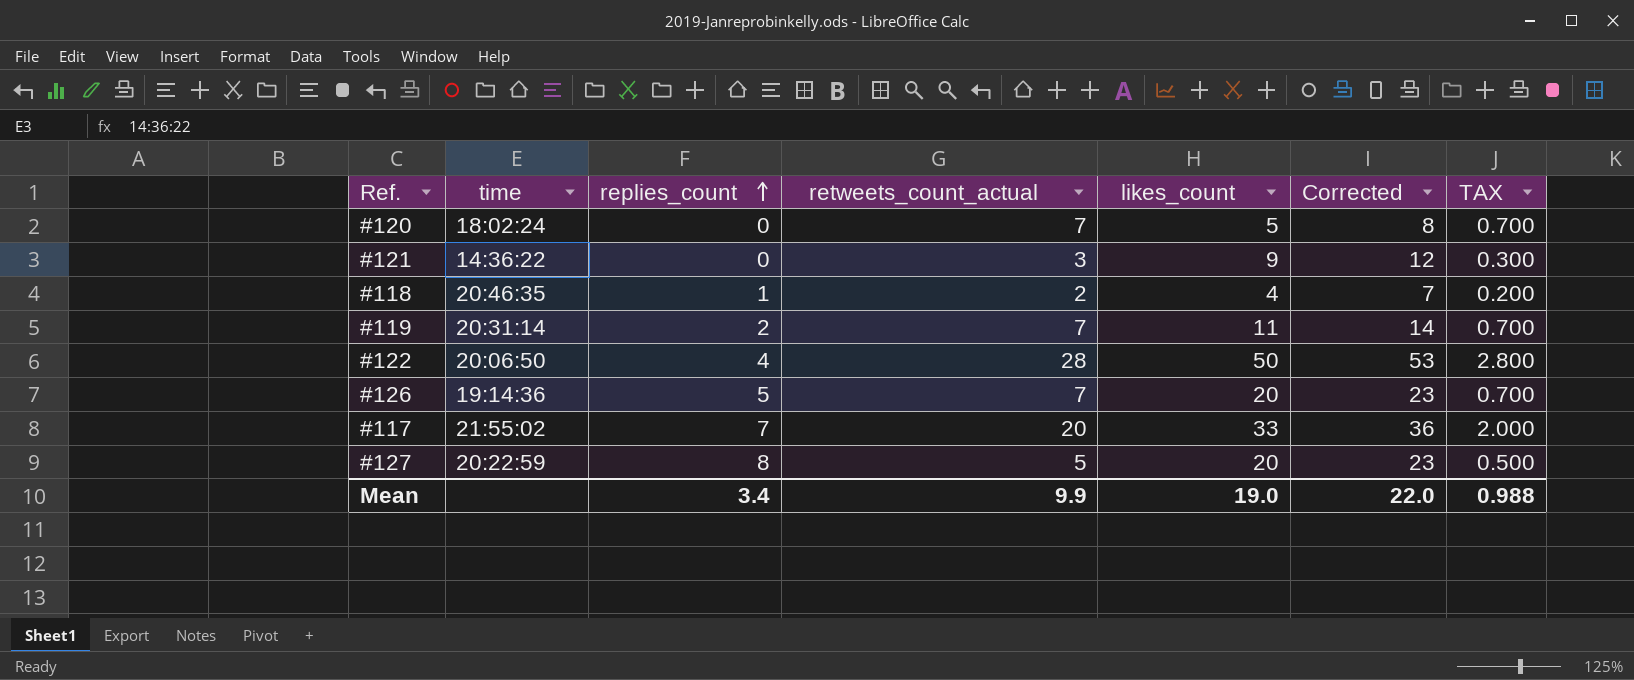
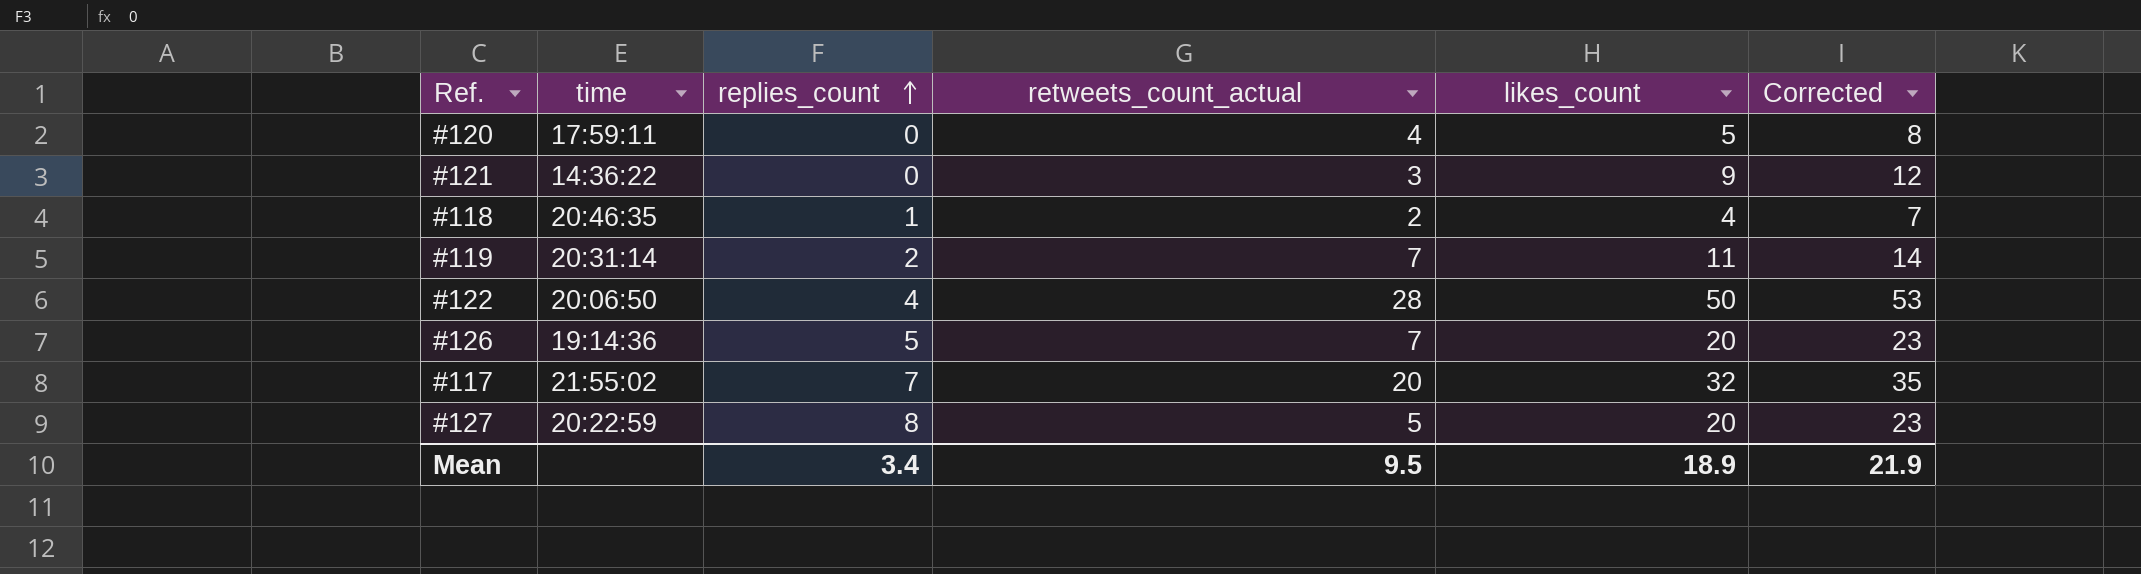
column TAX | formula: [retweets_count_actual] * 0.1 -> none
#120 | time: 18:02:24 -> 17:59:11
#120 | retweets_count_actual: 7 -> 4
#117 | likes_count: 33 -> 32
#117 | Corrected: 36 -> 35
Mean | retweets_count_actual: 9.9 -> 9.5
Mean | likes_count: 19.0 -> 18.9
Mean | Corrected: 22.0 -> 21.9

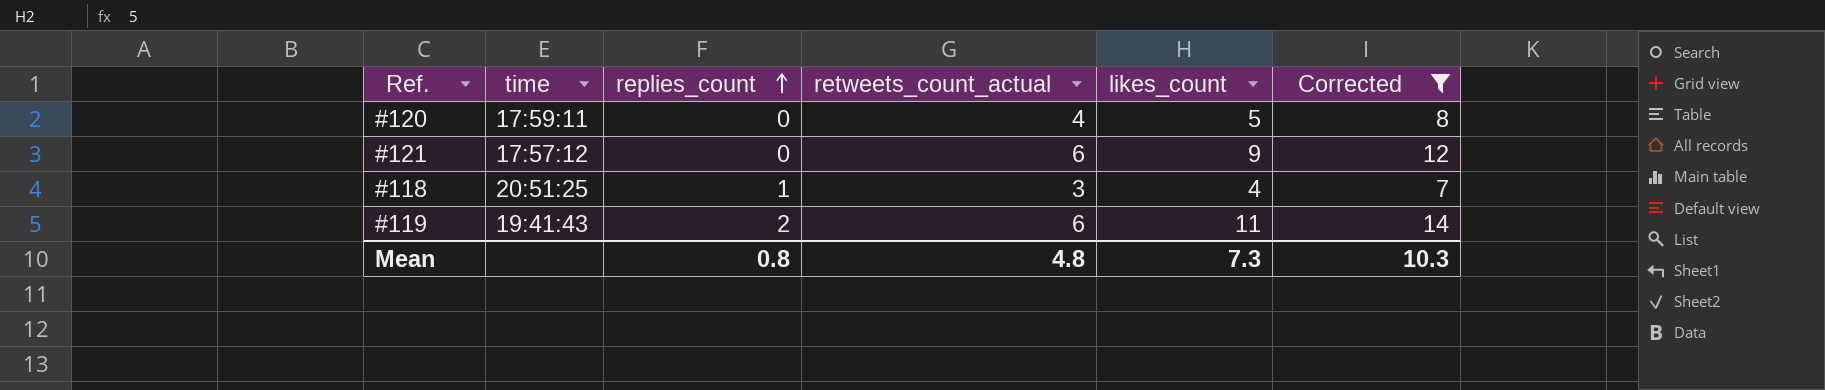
filter: none -> Corrected <= 14
#121 | time: 14:36:22 -> 17:57:12
#121 | retweets_count_actual: 3 -> 6
#118 | time: 20:46:35 -> 20:51:25
#118 | retweets_count_actual: 2 -> 3
#119 | time: 20:31:14 -> 19:41:43
#119 | retweets_count_actual: 7 -> 6
Mean | replies_count: 3.4 -> 0.8
Mean | retweets_count_actual: 9.5 -> 4.8
Mean | likes_count: 18.9 -> 7.3
Mean | Corrected: 21.9 -> 10.3

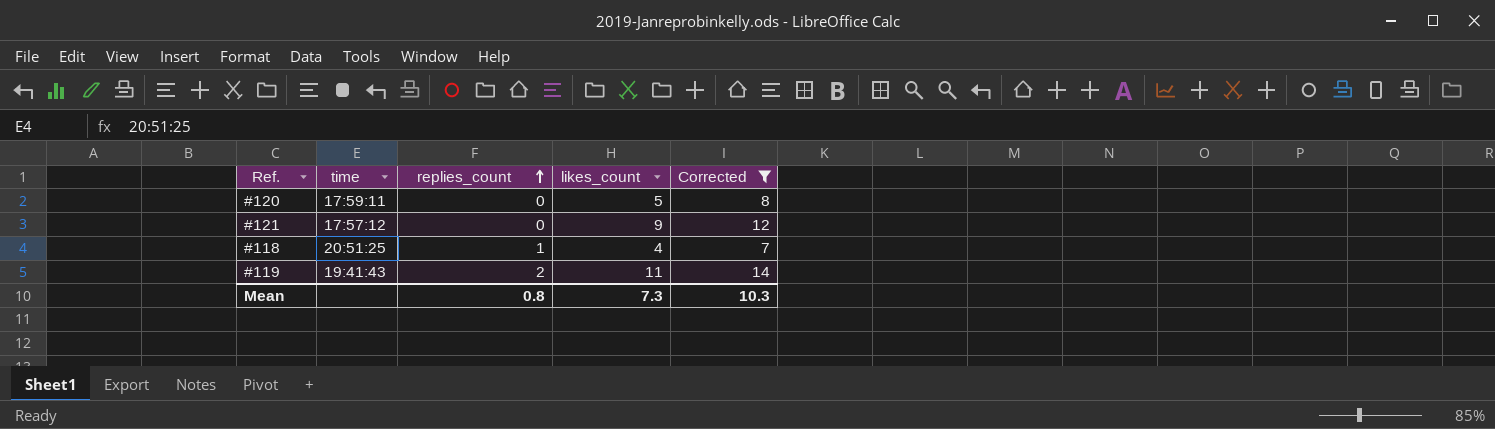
column retweets_count_actual | position: 4 -> none

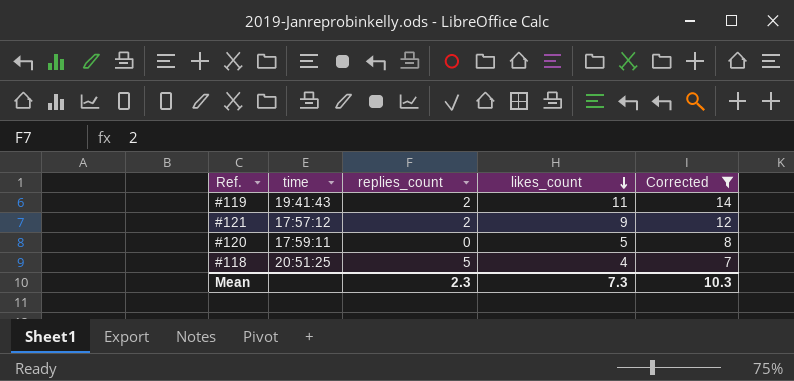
row order: replies_count ascending -> likes_count descending
#121 | replies_count: 0 -> 2
#118 | replies_count: 1 -> 5
Mean | replies_count: 0.8 -> 2.3

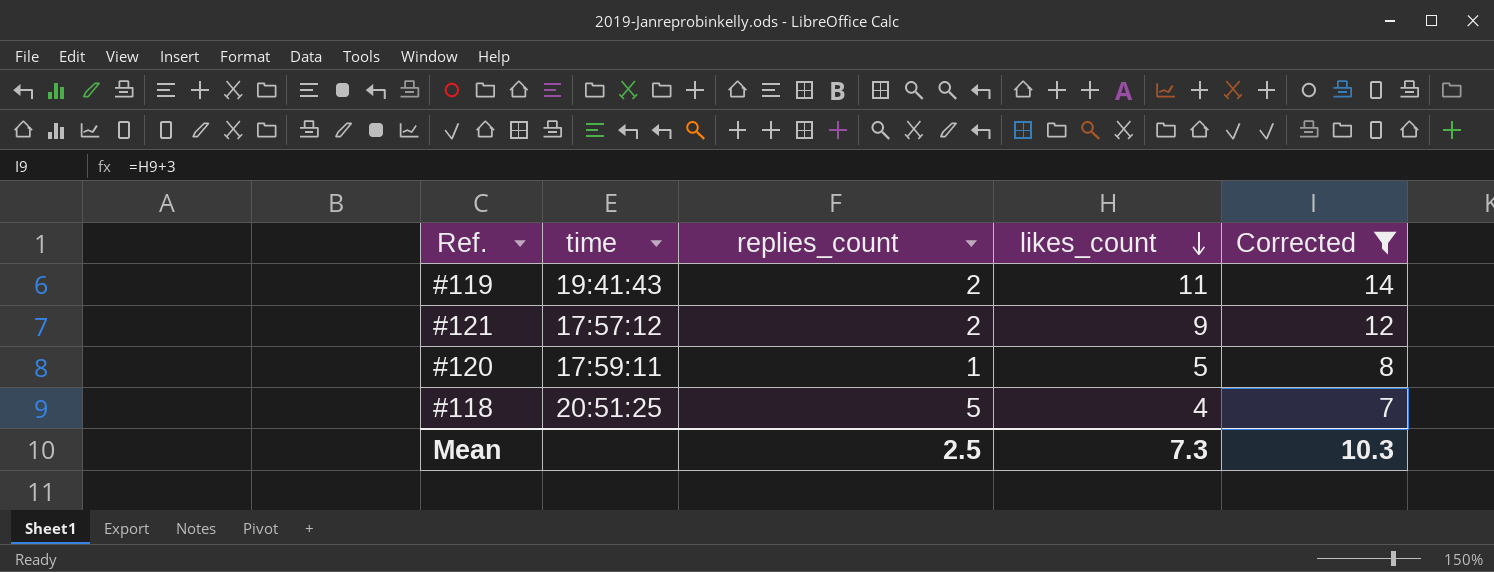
#120 | replies_count: 0 -> 1
Mean | replies_count: 2.3 -> 2.5

